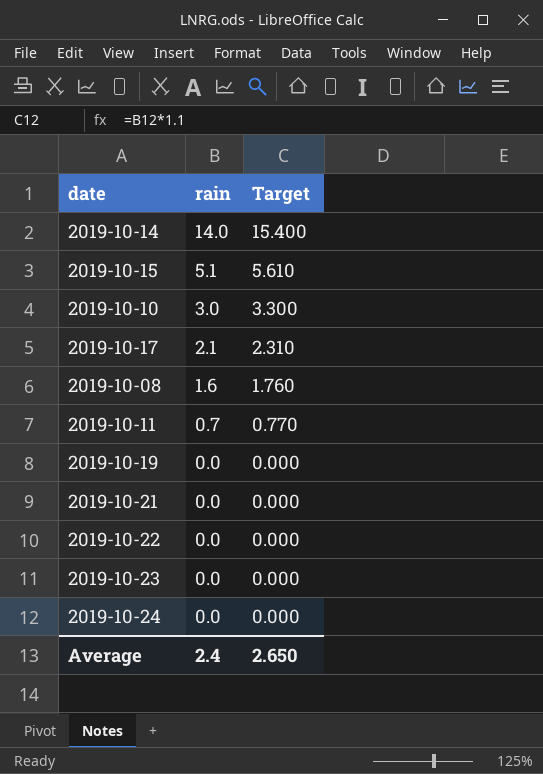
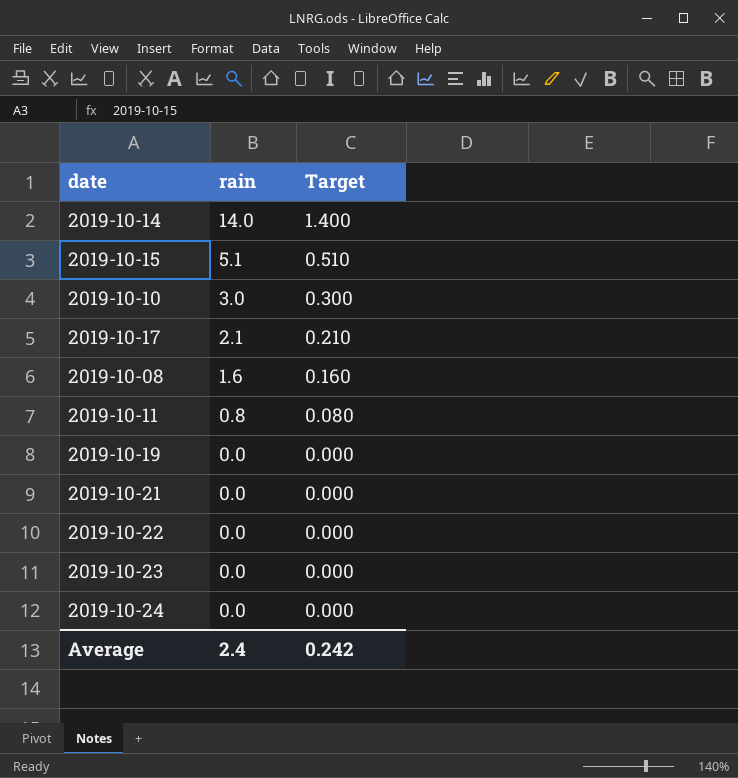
column Target | formula: [rain] * 1.1 -> [rain] * 0.1
2019-10-11 | rain: 0.7 -> 0.8
Average | Target: 2.650 -> 0.242

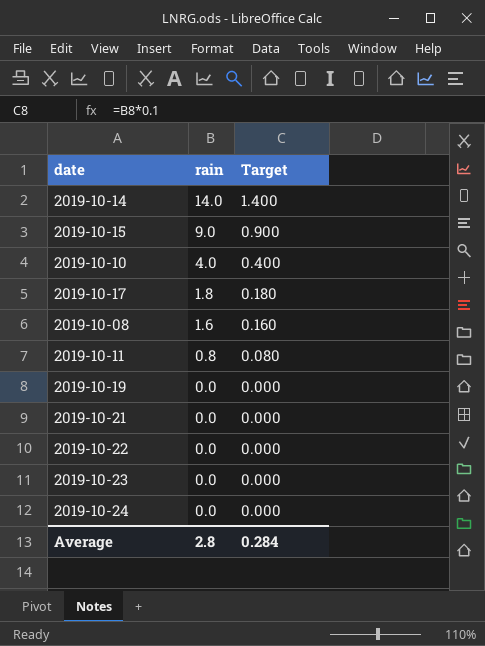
2019-10-15 | rain: 5.1 -> 9.0
2019-10-15 | Target: 0.510 -> 0.900
2019-10-10 | rain: 3.0 -> 4.0
2019-10-10 | Target: 0.300 -> 0.400
2019-10-17 | rain: 2.1 -> 1.8
2019-10-17 | Target: 0.210 -> 0.180
Average | rain: 2.4 -> 2.8
Average | Target: 0.242 -> 0.284

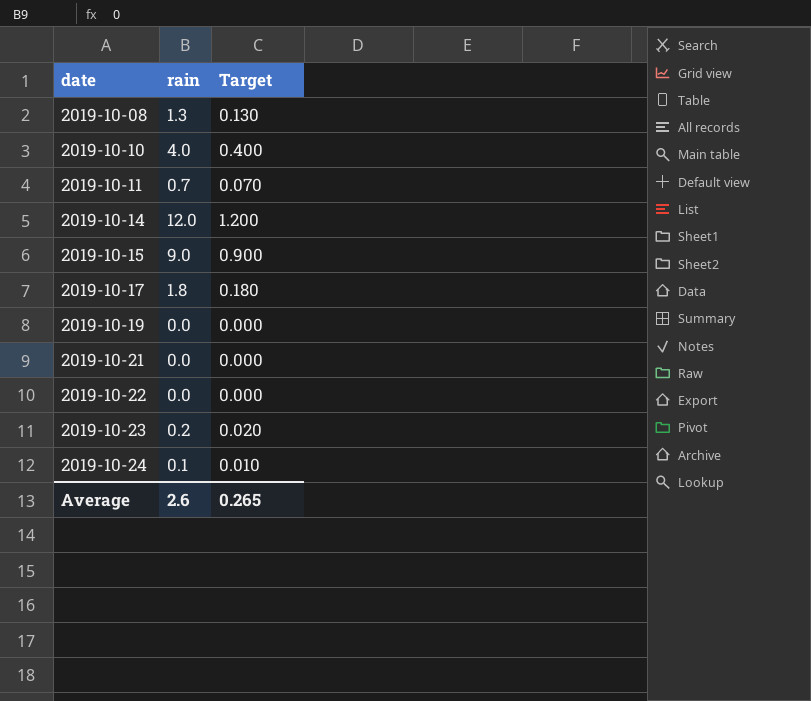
row order: rain descending -> date ascending
2019-10-08 | rain: 1.6 -> 1.3
2019-10-08 | Target: 0.160 -> 0.130
2019-10-11 | rain: 0.8 -> 0.7
2019-10-11 | Target: 0.080 -> 0.070
2019-10-14 | rain: 14.0 -> 12.0
2019-10-14 | Target: 1.400 -> 1.200
2019-10-23 | rain: 0.0 -> 0.2
2019-10-23 | Target: 0.000 -> 0.020
2019-10-24 | rain: 0.0 -> 0.1
2019-10-24 | Target: 0.000 -> 0.010
Average | rain: 2.8 -> 2.6
Average | Target: 0.284 -> 0.265

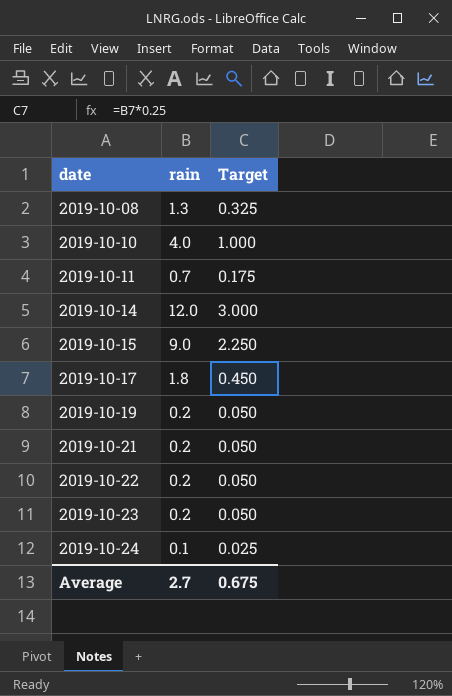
column Target | formula: [rain] * 0.1 -> [rain] * 0.25
2019-10-19 | rain: 0.0 -> 0.2
2019-10-21 | rain: 0.0 -> 0.2
2019-10-22 | rain: 0.0 -> 0.2
Average | rain: 2.6 -> 2.7
Average | Target: 0.265 -> 0.675

